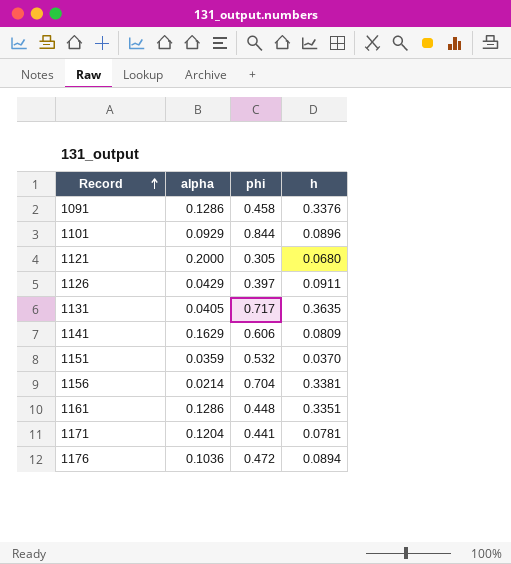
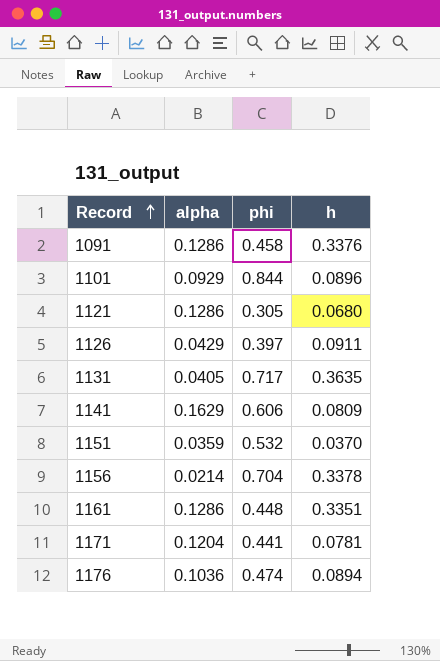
1121 | alpha: 0.2000 -> 0.1286
1156 | h: 0.3381 -> 0.3378
1176 | phi: 0.472 -> 0.474

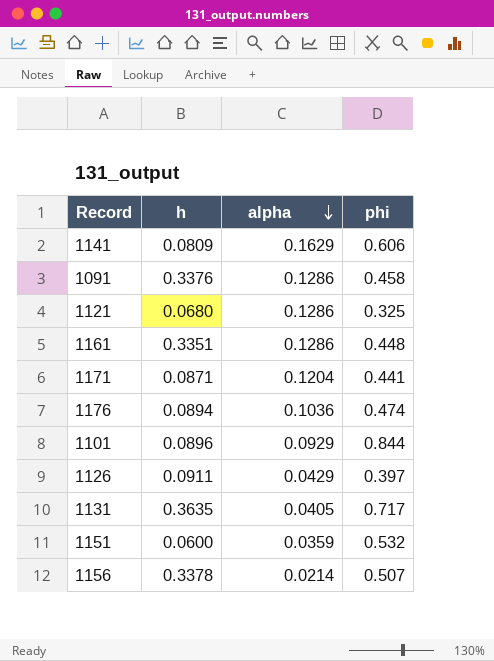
row order: Record ascending -> alpha descending
column h | position: 4 -> 2
1121 | phi: 0.305 -> 0.325
1171 | h: 0.0781 -> 0.0871
1151 | h: 0.0370 -> 0.0600
1156 | phi: 0.704 -> 0.507

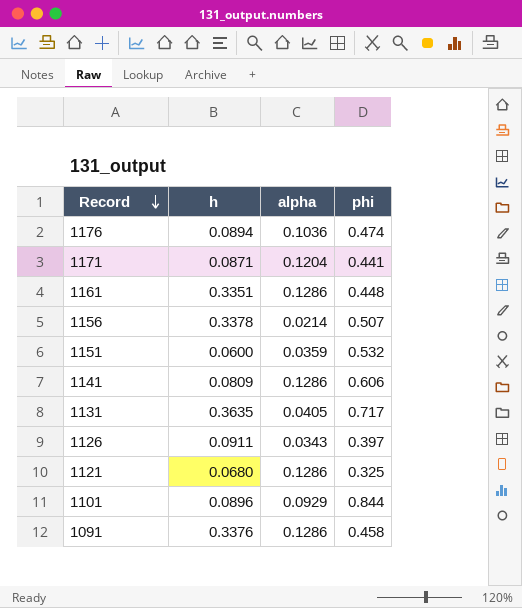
row order: alpha descending -> Record descending
1141 | alpha: 0.1629 -> 0.1286
1126 | alpha: 0.0429 -> 0.0343

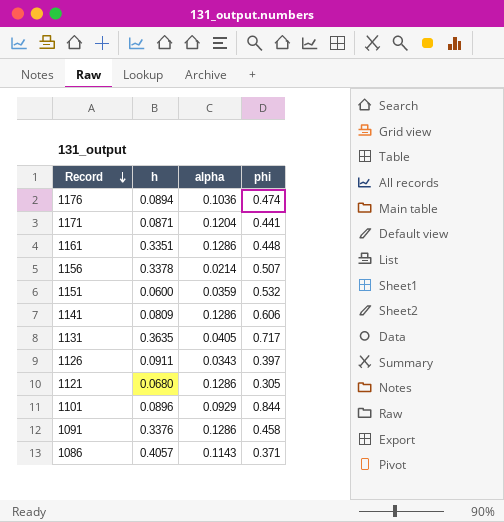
1121 | phi: 0.325 -> 0.305
row 1086: none -> 0.4057 | 0.1143 | 0.371

